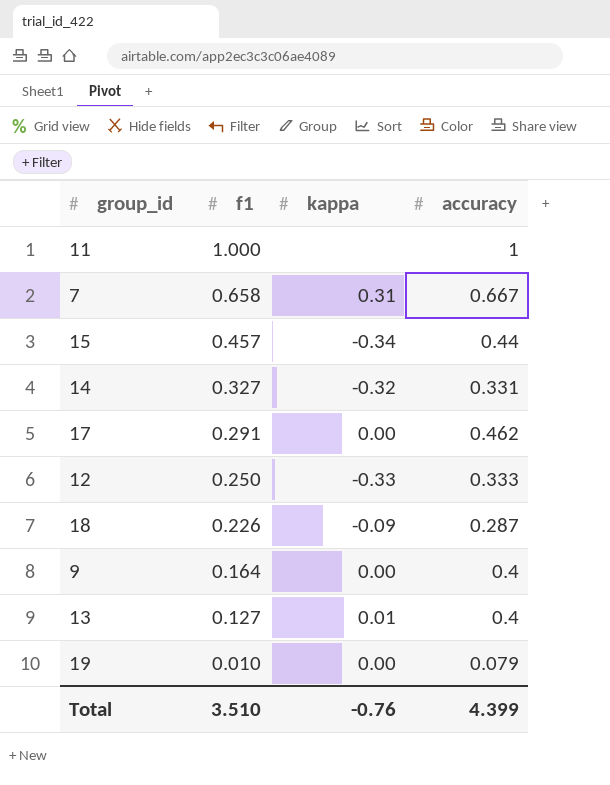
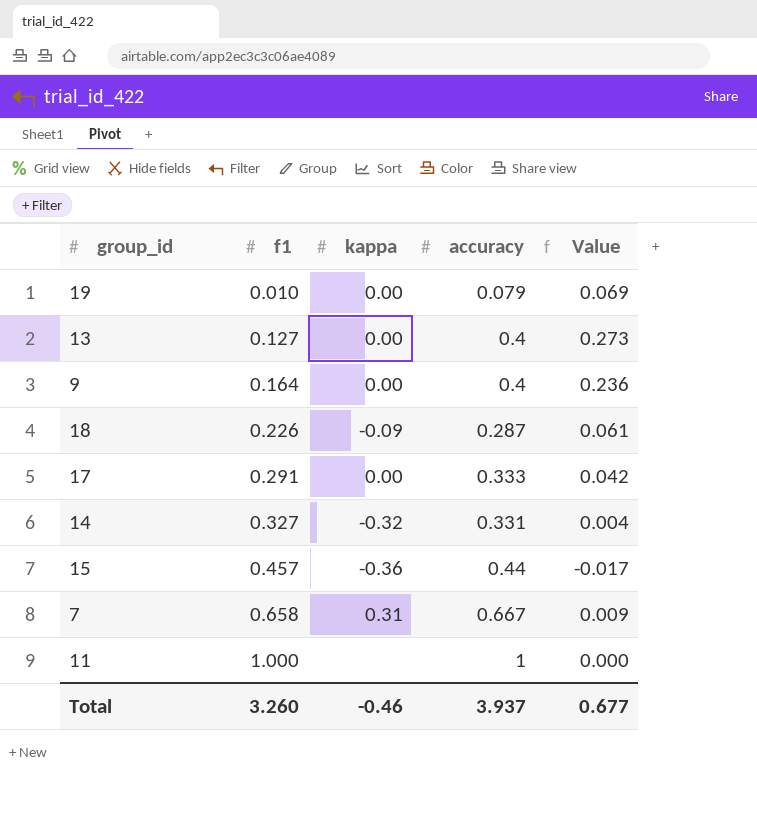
row order: f1 descending -> f1 ascending
column Value | formula: none -> [accuracy] - [f1]
row 12: 0.250 | -0.33 | 0.333 -> none
13 | kappa: 0.01 -> 0.00
17 | accuracy: 0.462 -> 0.333
15 | kappa: -0.34 -> -0.36
Total | f1: 3.510 -> 3.260
Total | kappa: -0.76 -> -0.46
Total | accuracy: 4.399 -> 3.937

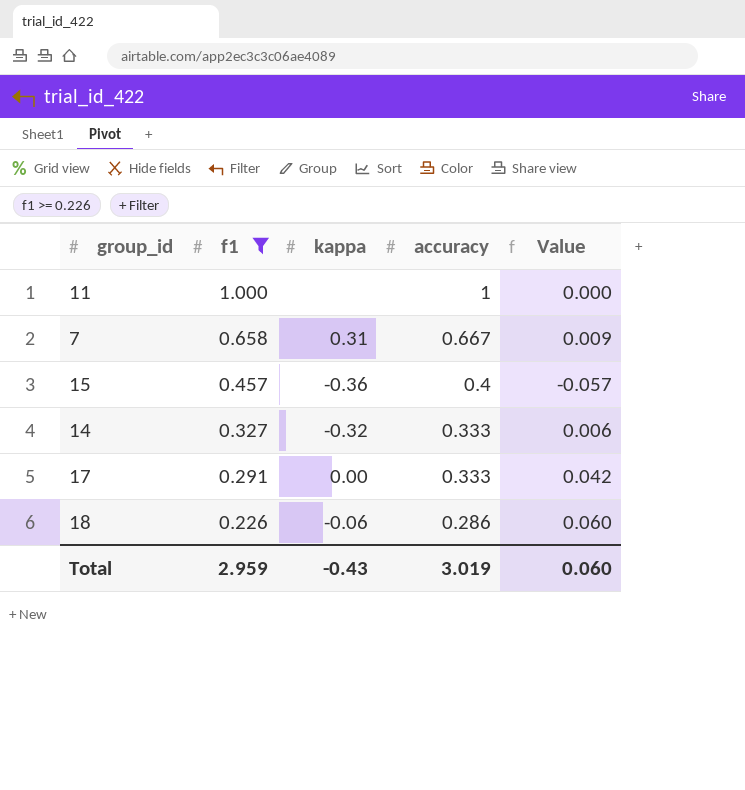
filter: none -> f1 >= 0.226
row order: f1 ascending -> f1 descending
15 | accuracy: 0.44 -> 0.4
15 | Value: -0.017 -> -0.057
14 | accuracy: 0.331 -> 0.333
14 | Value: 0.004 -> 0.006
18 | kappa: -0.09 -> -0.06
18 | accuracy: 0.287 -> 0.286
18 | Value: 0.061 -> 0.060
Total | f1: 3.260 -> 2.959
Total | kappa: -0.46 -> -0.43
Total | accuracy: 3.937 -> 3.019
Total | Value: 0.677 -> 0.060

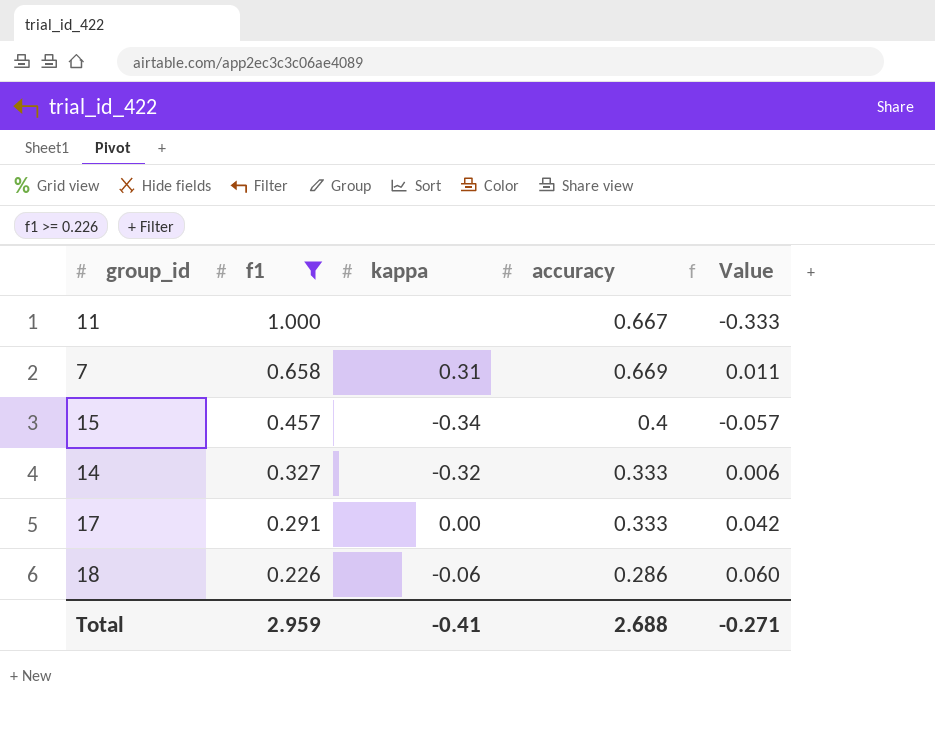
11 | accuracy: 1 -> 0.667
11 | Value: 0.000 -> -0.333
7 | accuracy: 0.667 -> 0.669
7 | Value: 0.009 -> 0.011
15 | kappa: -0.36 -> -0.34
Total | kappa: -0.43 -> -0.41
Total | accuracy: 3.019 -> 2.688
Total | Value: 0.060 -> -0.271

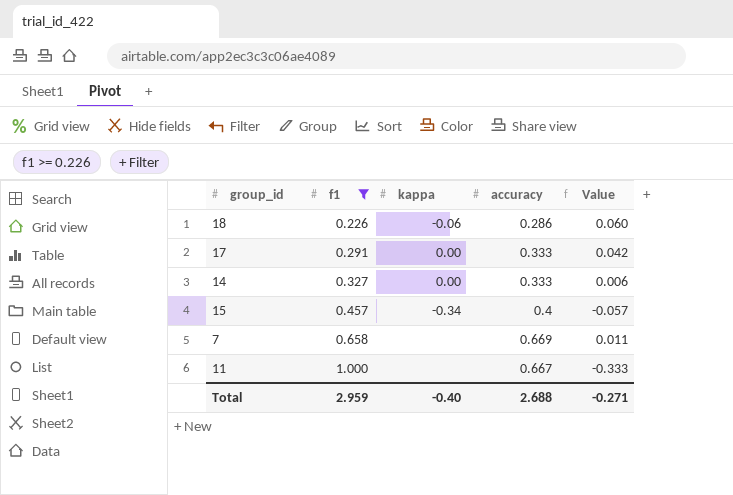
row order: f1 descending -> f1 ascending
14 | kappa: -0.32 -> 0.00
7 | kappa: 0.31 -> none
Total | kappa: -0.41 -> -0.40

